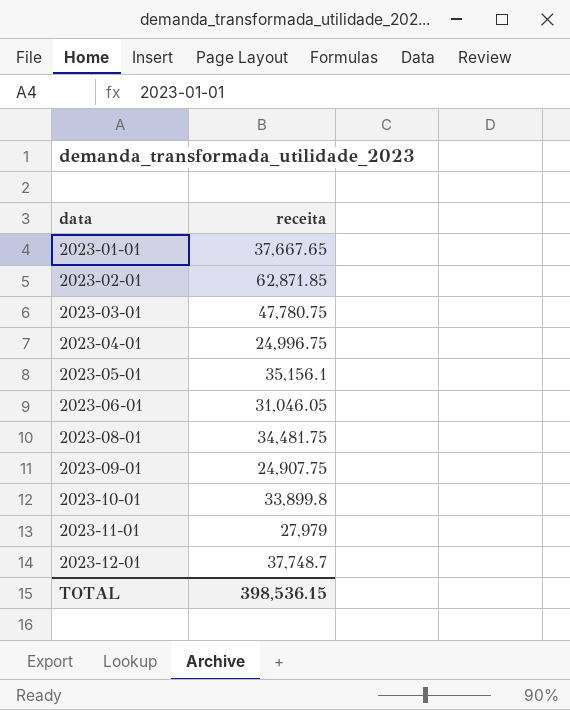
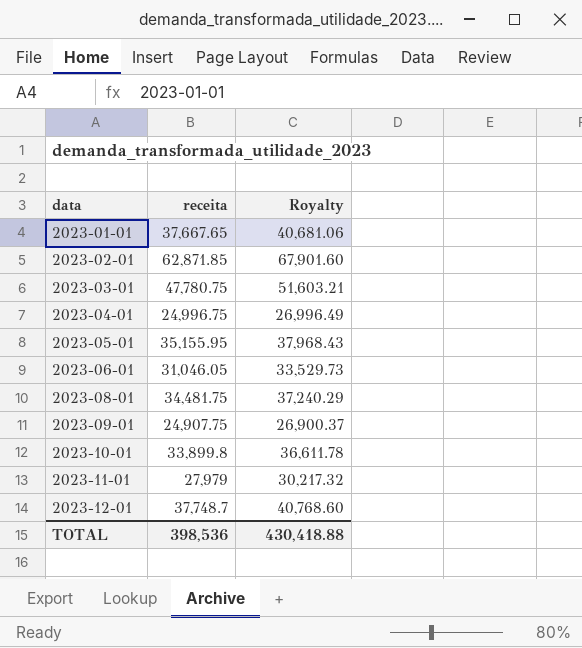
column Royalty | formula: none -> [receita] * 1.08
2023-05-01 | receita: 35,156.1 -> 35,155.95
TOTAL | receita: 398,536.15 -> 398,536

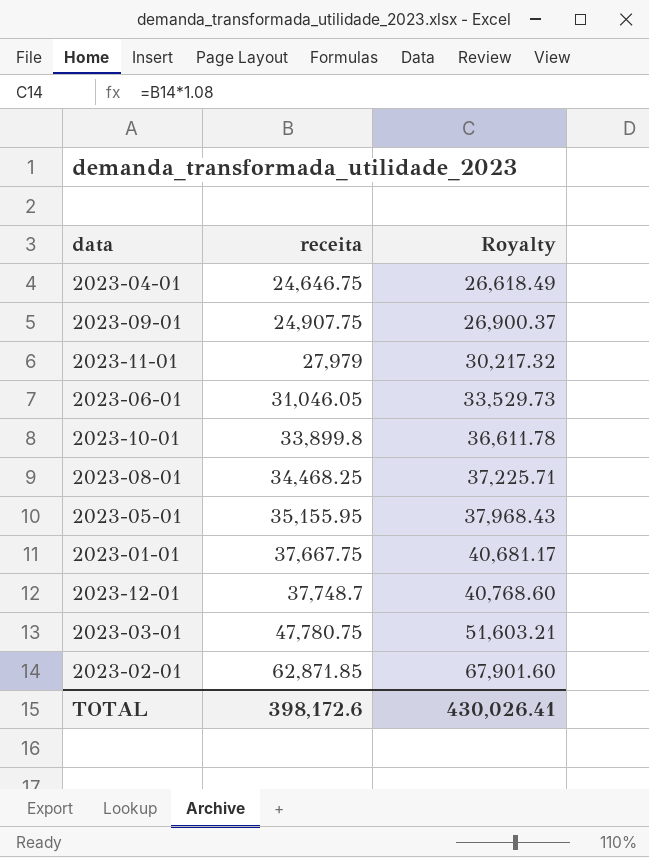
row order: data ascending -> receita ascending
2023-04-01 | receita: 24,996.75 -> 24,646.75
2023-04-01 | Royalty: 26,996.49 -> 26,618.49
2023-08-01 | receita: 34,481.75 -> 34,468.25
2023-08-01 | Royalty: 37,240.29 -> 37,225.71
2023-01-01 | receita: 37,667.65 -> 37,667.75
2023-01-01 | Royalty: 40,681.06 -> 40,681.17
TOTAL | receita: 398,536 -> 398,172.6
TOTAL | Royalty: 430,418.88 -> 430,026.41

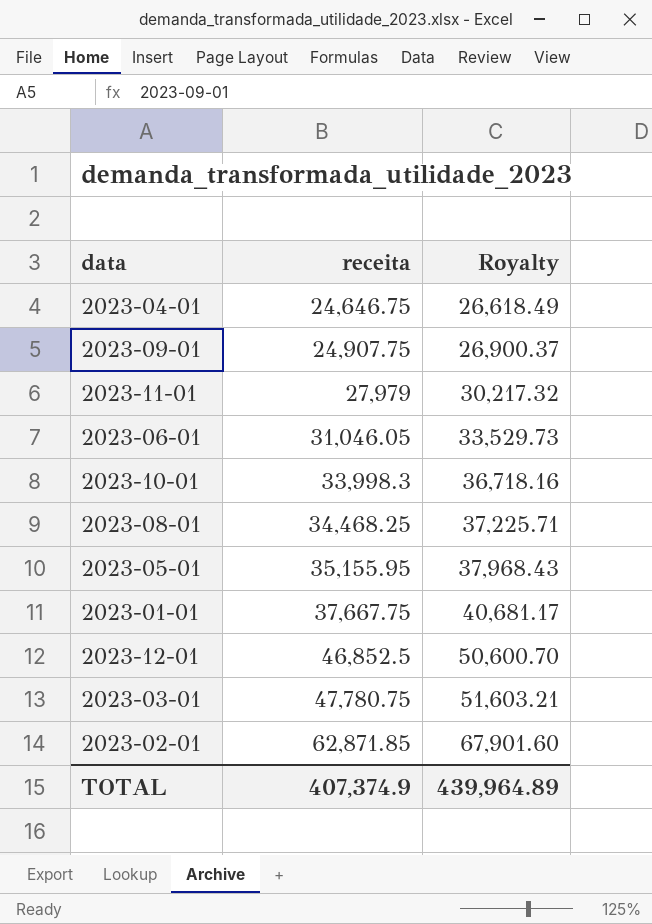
2023-10-01 | receita: 33,899.8 -> 33,998.3
2023-10-01 | Royalty: 36,611.78 -> 36,718.16
2023-12-01 | receita: 37,748.7 -> 46,852.5
2023-12-01 | Royalty: 40,768.60 -> 50,600.70
TOTAL | receita: 398,172.6 -> 407,374.9
TOTAL | Royalty: 430,026.41 -> 439,964.89

